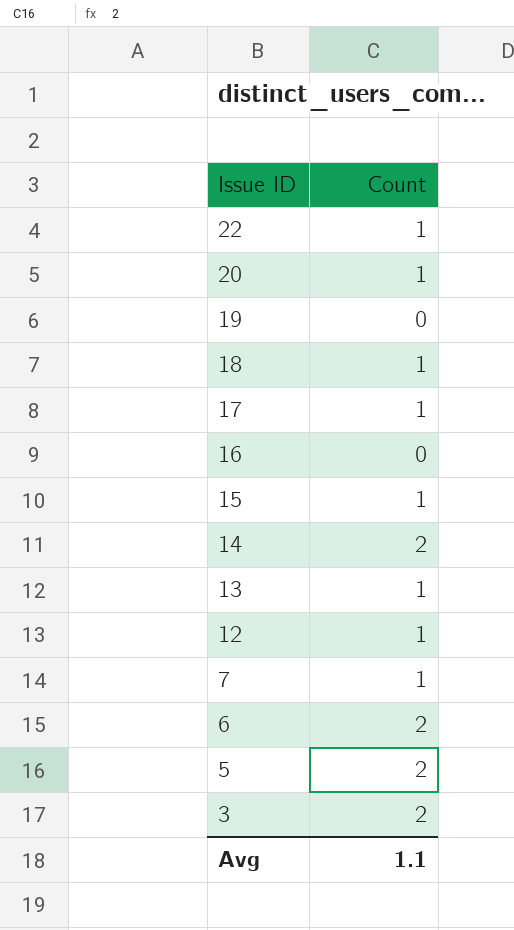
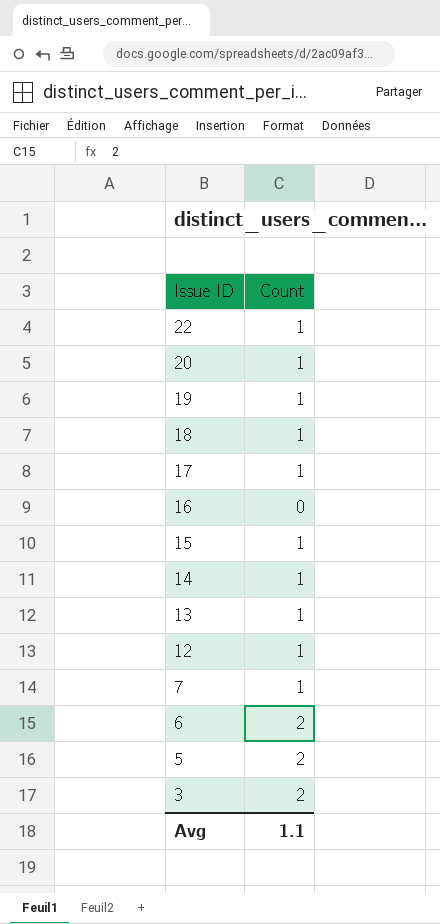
19 | Count: 0 -> 1
14 | Count: 2 -> 1

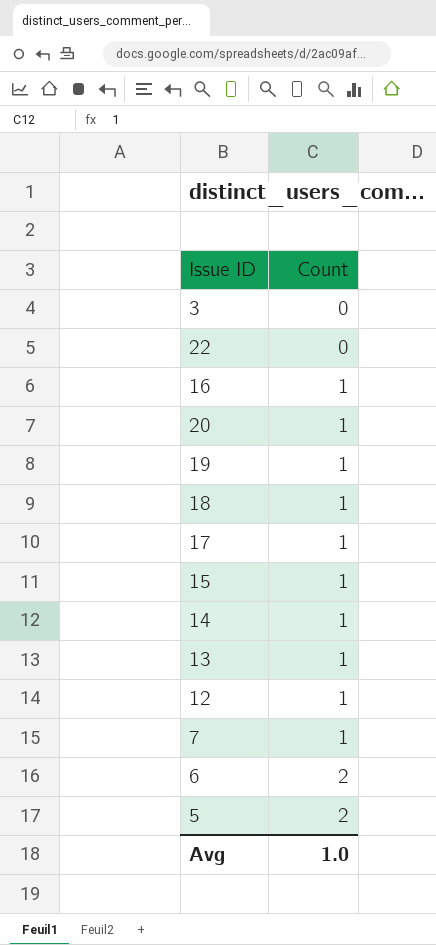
row order: Issue ID descending -> Count ascending
3 | Count: 2 -> 0
22 | Count: 1 -> 0
16 | Count: 0 -> 1
Avg | Count: 1.1 -> 1.0

